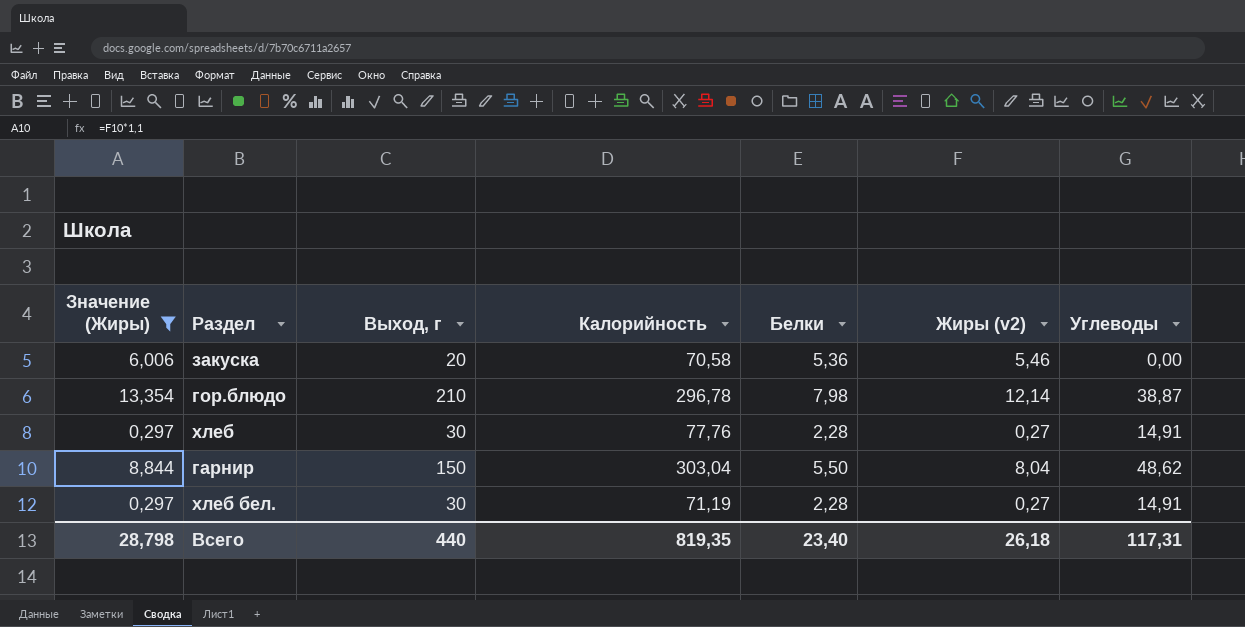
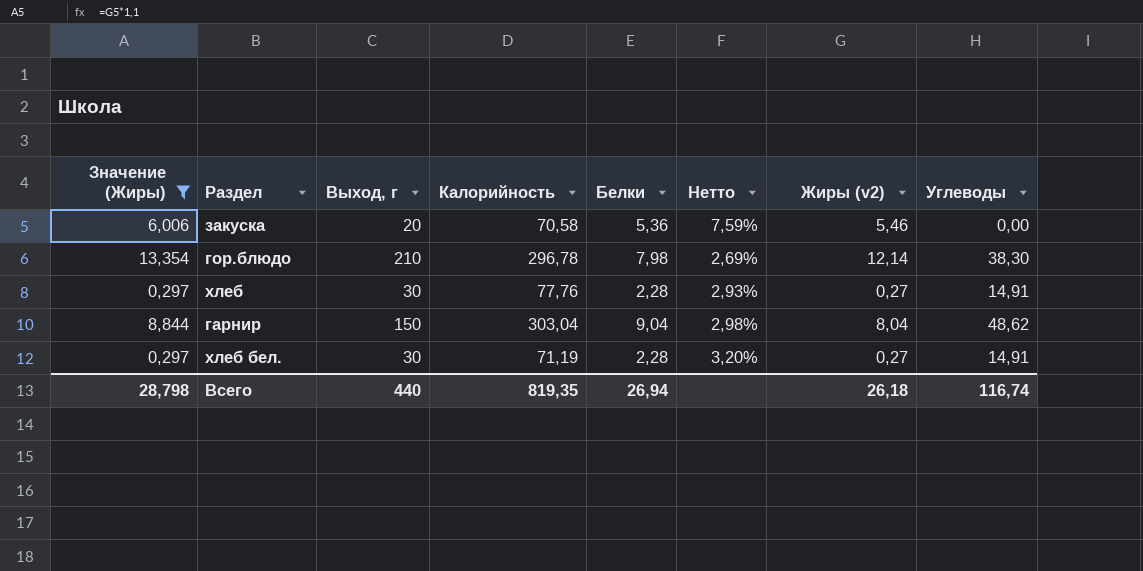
column Нетто | formula: none -> [Белки] / [Калорийность]
гор.блюдо | Углеводы: 38,87 -> 38,30
гарнир | Белки: 5,50 -> 9,04
Всего | Белки: 23,40 -> 26,94
Всего | Углеводы: 117,31 -> 116,74

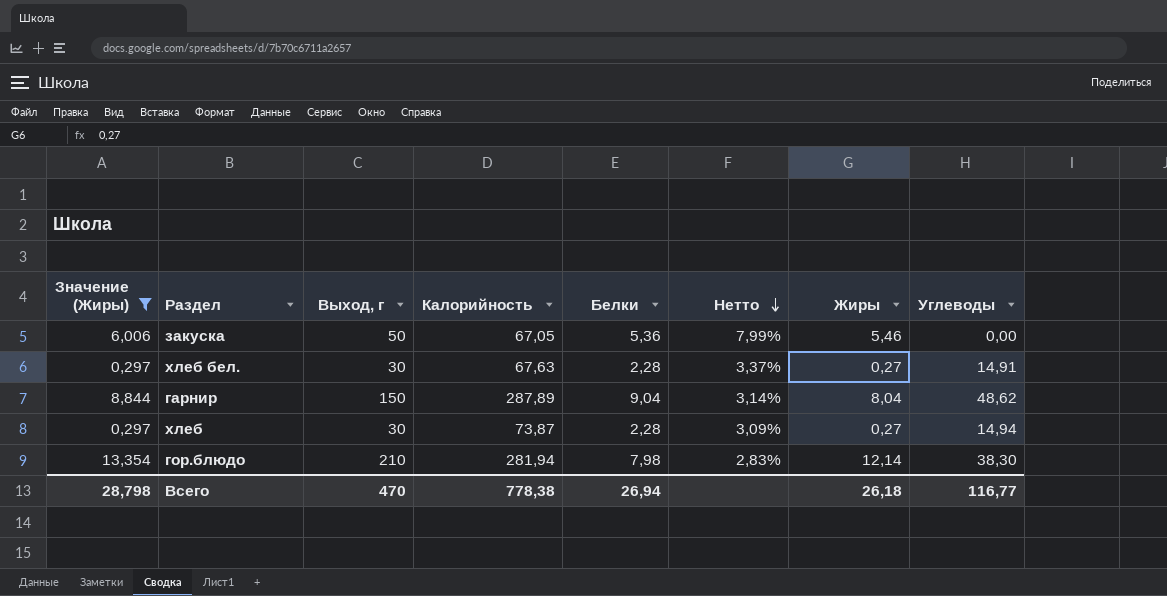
row order: none -> Нетто descending
column name: Жиры (v2) -> Жиры
закуска | Выход, г: 20 -> 50
закуска | Калорийность: 70,58 -> 67,05
закуска | Нетто: 7,59% -> 7,99%
хлеб бел. | Калорийность: 71,19 -> 67,63
хлеб бел. | Нетто: 3,20% -> 3,37%
гарнир | Калорийность: 303,04 -> 287,89
гарнир | Нетто: 2,98% -> 3,14%
хлеб | Калорийность: 77,76 -> 73,87
хлеб | Нетто: 2,93% -> 3,09%
хлеб | Углеводы: 14,91 -> 14,94
гор.блюдо | Калорийность: 296,78 -> 281,94
гор.блюдо | Нетто: 2,69% -> 2,83%
Всего | Выход, г: 440 -> 470
Всего | Калорийность: 819,35 -> 778,38
Всего | Углеводы: 116,74 -> 116,77

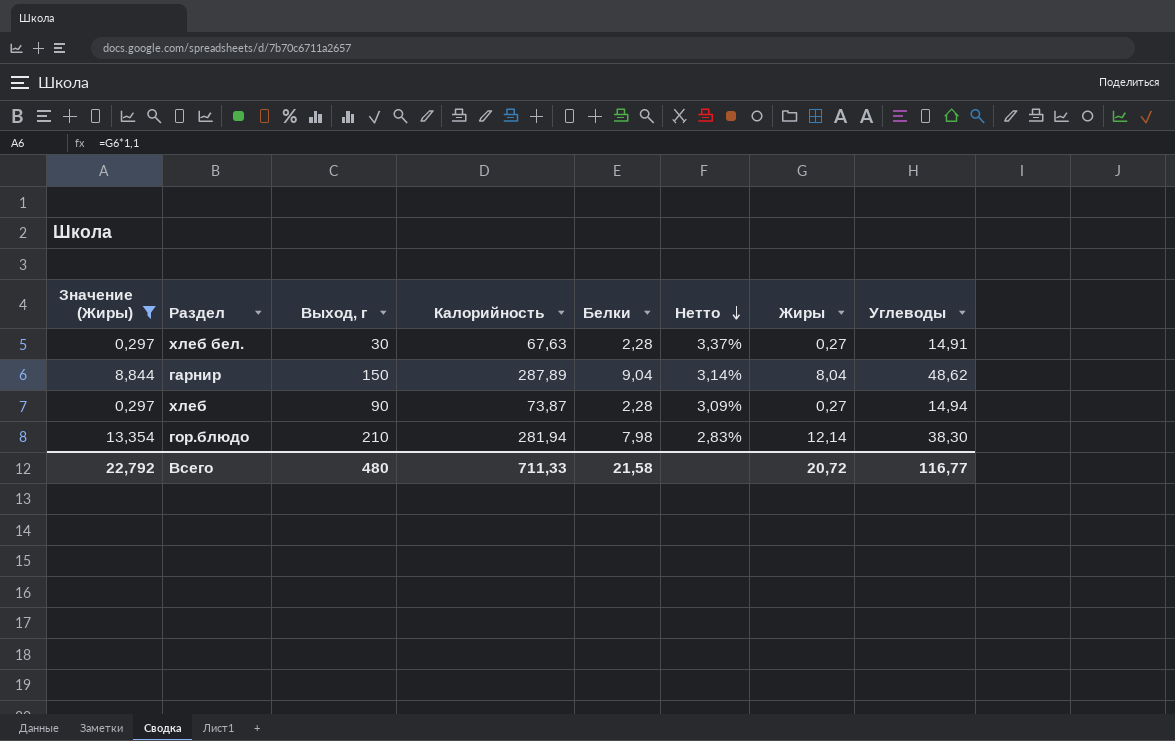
row закуска: 6,006 | 50 | 67,05 | 5,36 | 7,99% | 5,46 | 0,00 -> none
хлеб | Выход, г: 30 -> 90
Всего | Значение (Жиры): 28,798 -> 22,792
Всего | Выход, г: 470 -> 480
Всего | Калорийность: 778,38 -> 711,33
Всего | Белки: 26,94 -> 21,58
Всего | Жиры: 26,18 -> 20,72

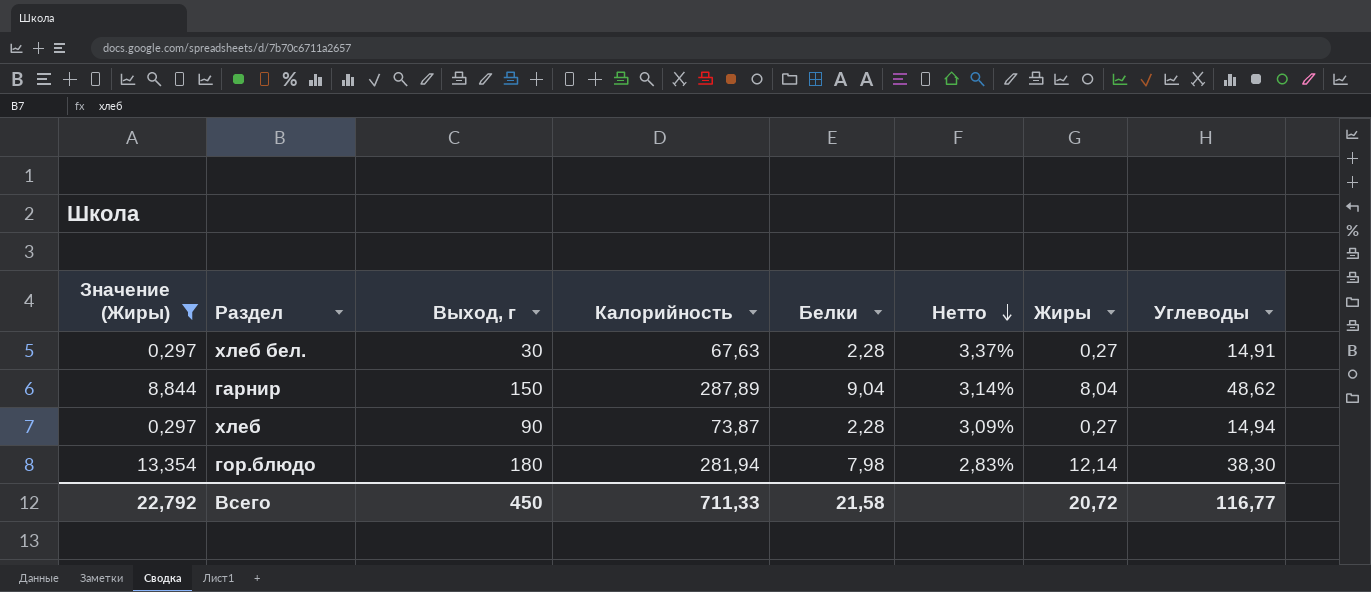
гор.блюдо | Выход, г: 210 -> 180
Всего | Выход, г: 480 -> 450

